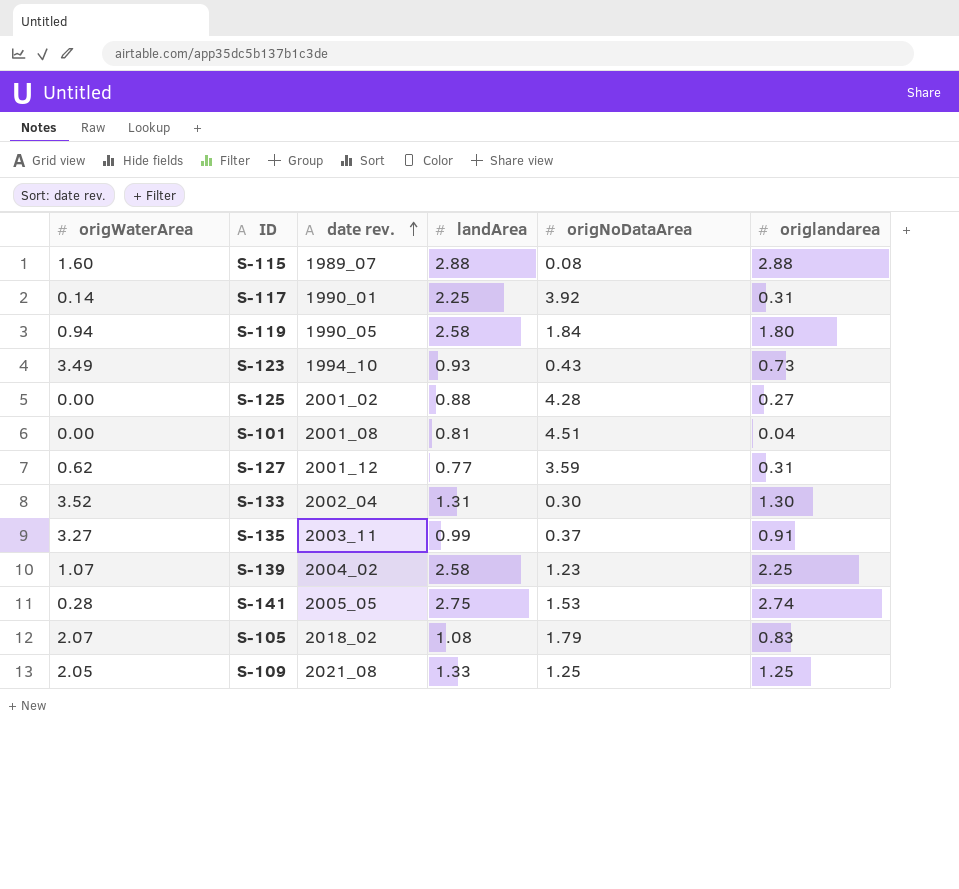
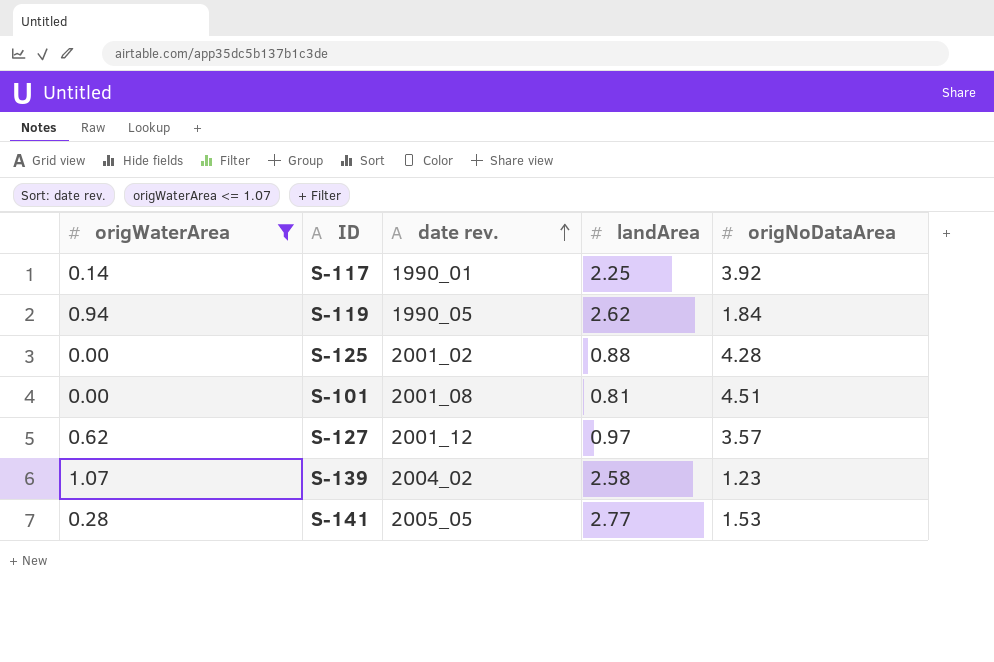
filter: none -> origWaterArea <= 1.07
column origlandarea | position: 6 -> none
S-119 | landArea: 2.58 -> 2.62
S-127 | landArea: 0.77 -> 0.97
S-127 | origNoDataArea: 3.59 -> 3.57
S-141 | landArea: 2.75 -> 2.77

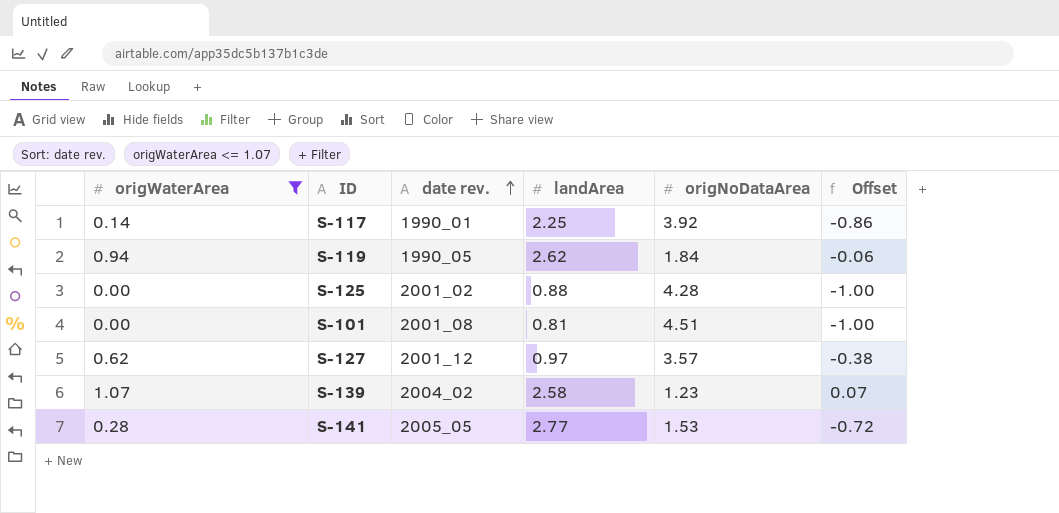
column Offset | formula: none -> [origWaterArea] - 1

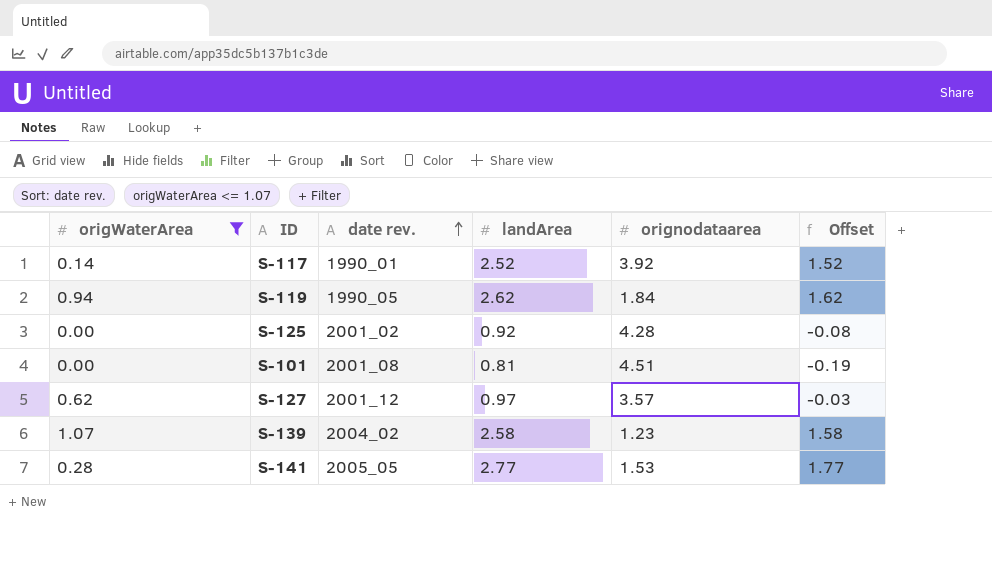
column name: origNoDataArea -> orignodataarea
column Offset | formula: [origWaterArea] - 1 -> [landArea] - 1
S-117 | landArea: 2.25 -> 2.52
S-125 | landArea: 0.88 -> 0.92

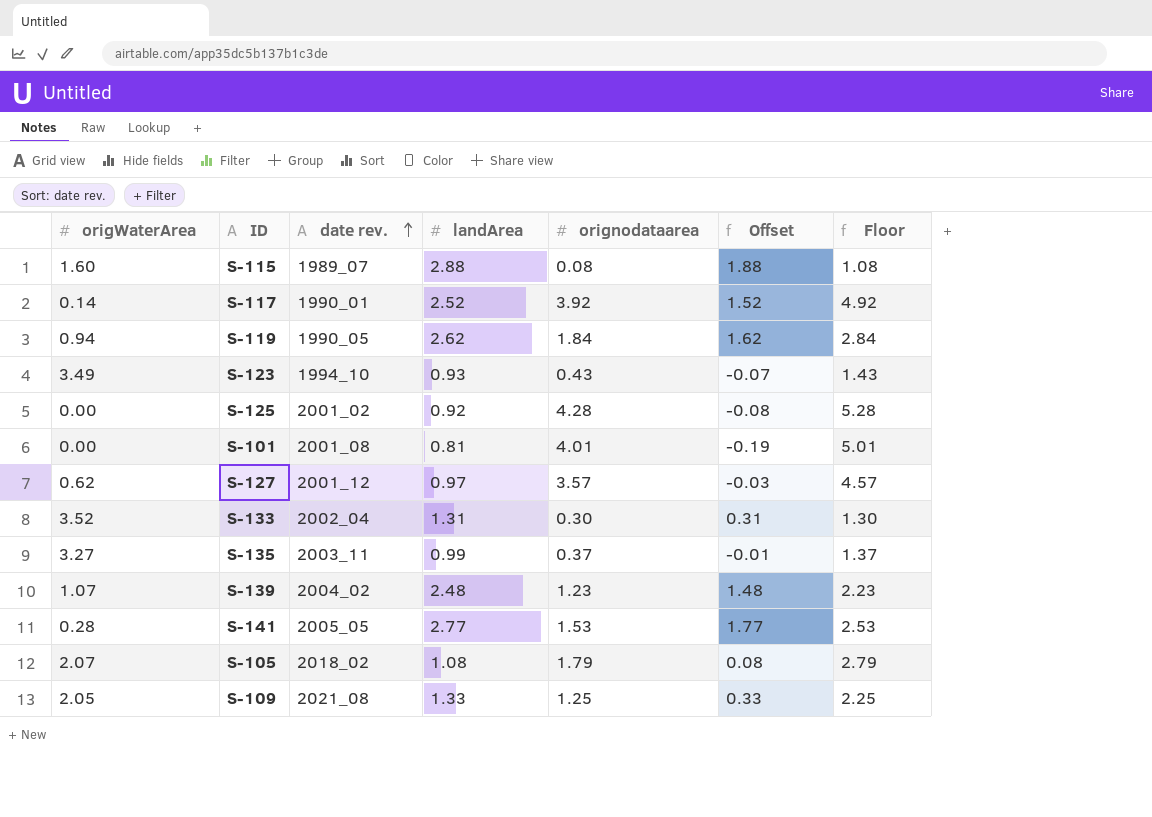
filter: origWaterArea <= 1.07 -> none
column Floor | formula: none -> [orignodataarea] + 1
S-101 | orignodataarea: 4.51 -> 4.01
S-139 | landArea: 2.58 -> 2.48
S-139 | Offset: 1.58 -> 1.48

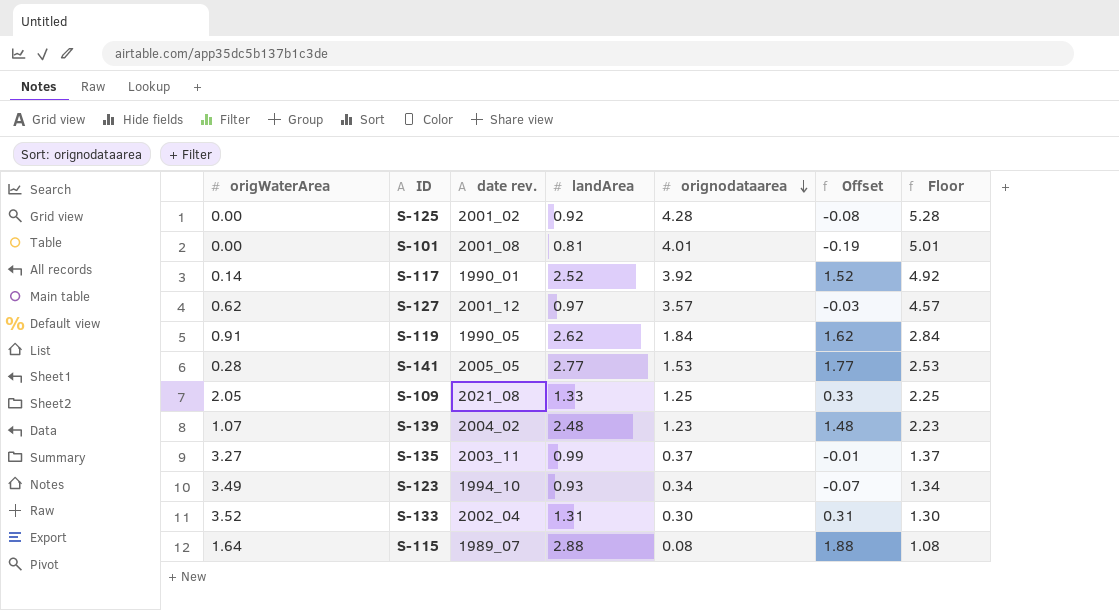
row order: date rev. ascending -> orignodataarea descending
row S-105: 2.07 | 2018_02 | 1.08 | 1.79 | 0.08 | 2.79 -> none
S-119 | origWaterArea: 0.94 -> 0.91
S-123 | orignodataarea: 0.43 -> 0.34
S-123 | Floor: 1.43 -> 1.34
S-115 | origWaterArea: 1.60 -> 1.64

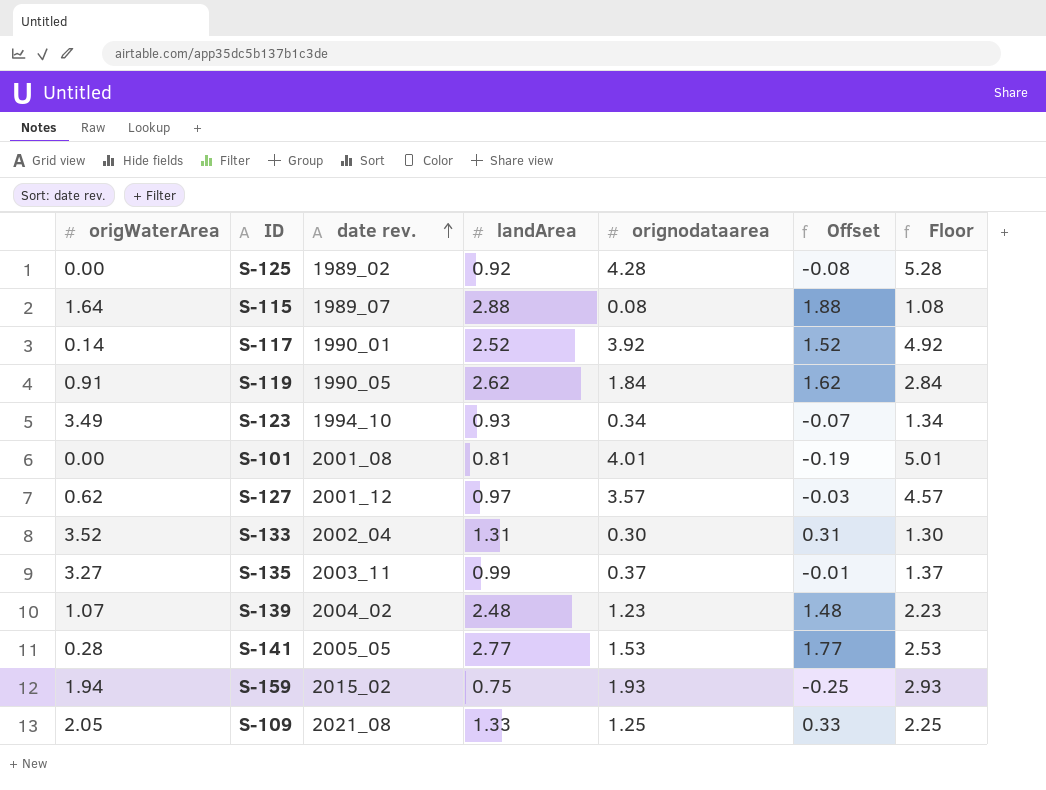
row order: orignodataarea descending -> date rev. ascending
S-125 | date rev.: 2001_02 -> 1989_02
row S-159: none -> 1.94 | 2015_02 | 0.75 | 1.93 | -0.25 | 2.93

